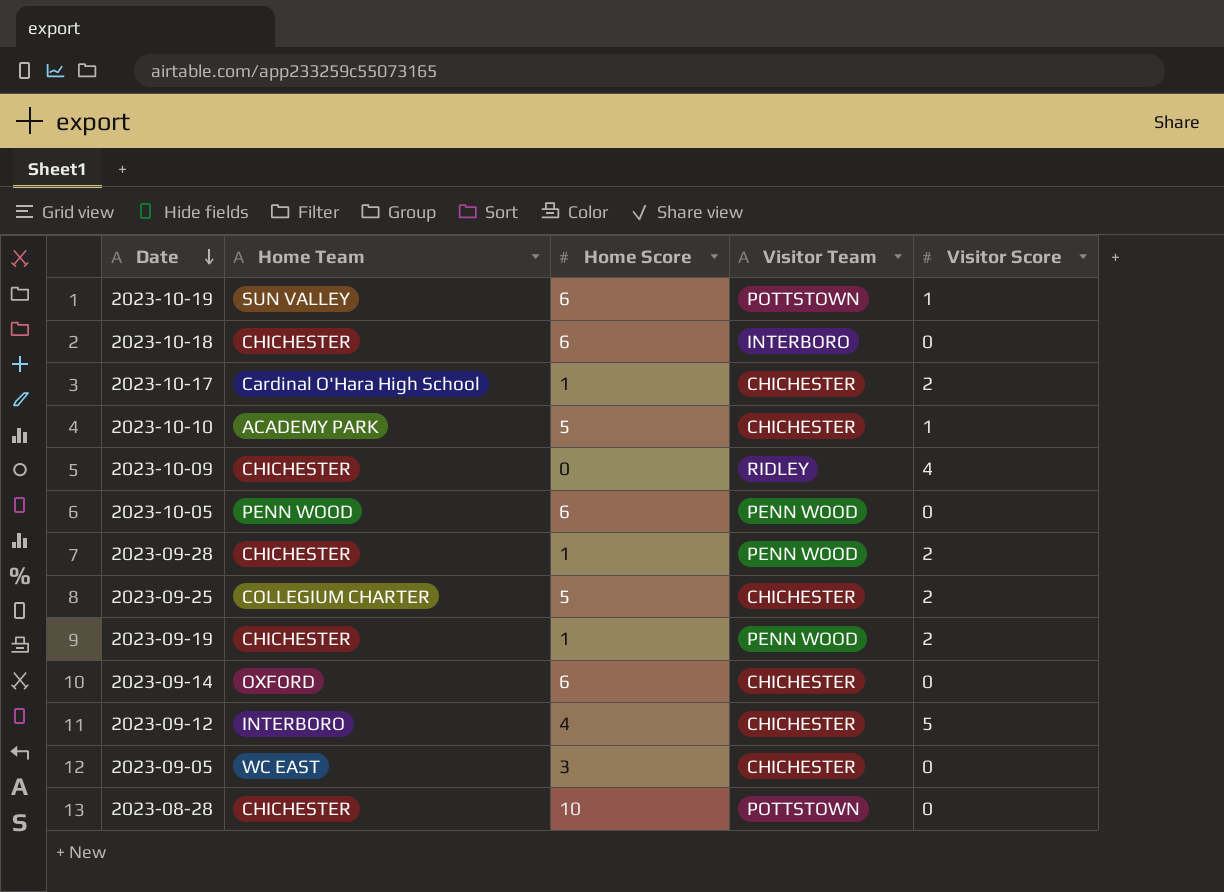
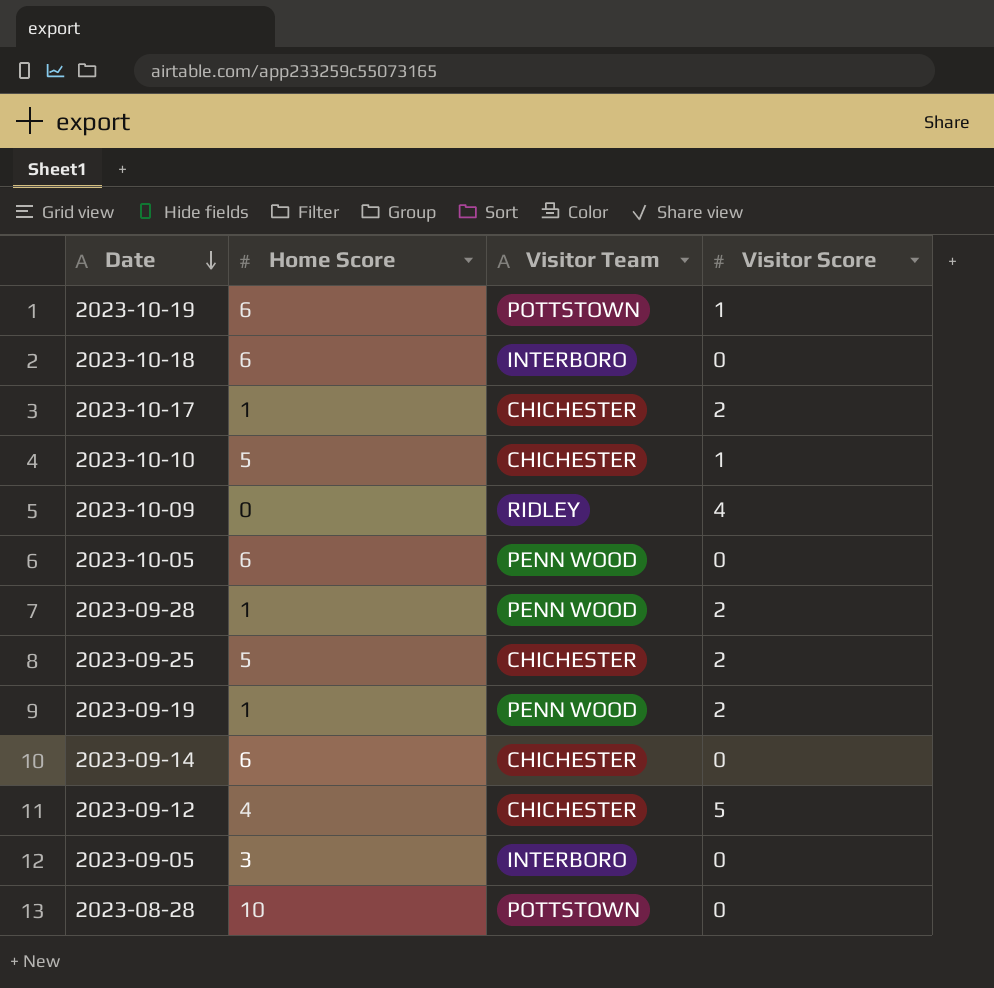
column Home Team | position: 2 -> none
2023-09-05 | Visitor Team: CHICHESTER -> INTERBORO

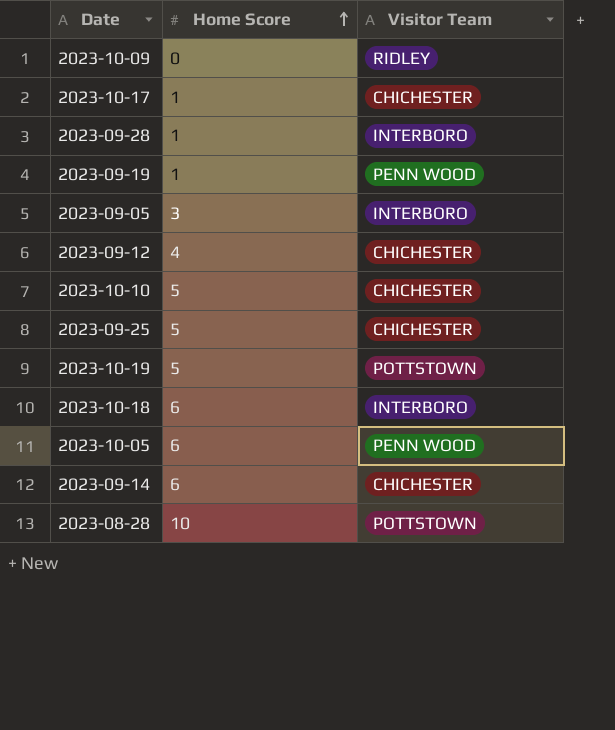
row order: Date descending -> Home Score ascending
column Visitor Score | position: 4 -> none
2023-09-28 | Visitor Team: PENN WOOD -> INTERBORO
2023-10-19 | Home Score: 6 -> 5

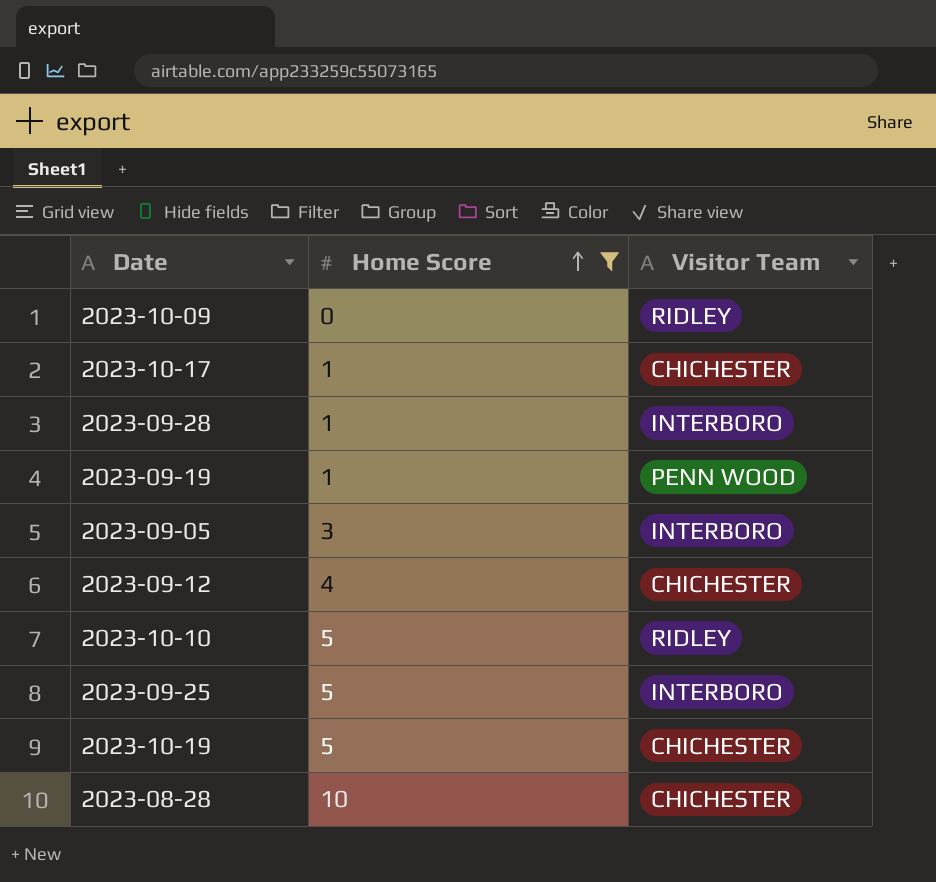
filter: none -> Home Score != 6
2023-10-10 | Visitor Team: CHICHESTER -> RIDLEY
2023-09-25 | Visitor Team: CHICHESTER -> INTERBORO
2023-10-19 | Visitor Team: POTTSTOWN -> CHICHESTER
2023-08-28 | Visitor Team: POTTSTOWN -> CHICHESTER

